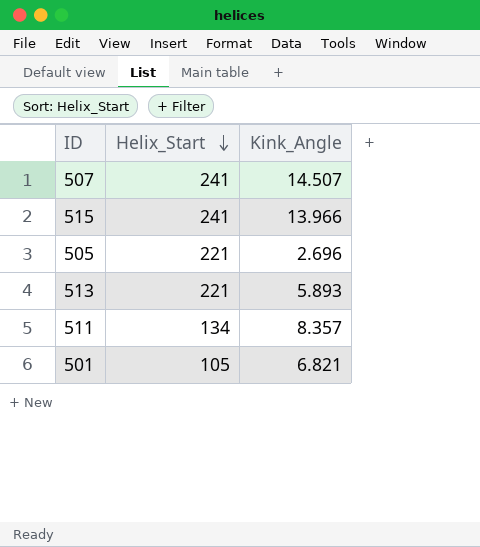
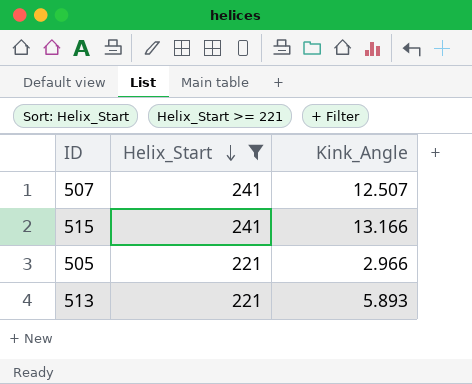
filter: none -> Helix_Start >= 221
507 | Kink_Angle: 14.507 -> 12.507
515 | Kink_Angle: 13.966 -> 13.166
505 | Kink_Angle: 2.696 -> 2.966

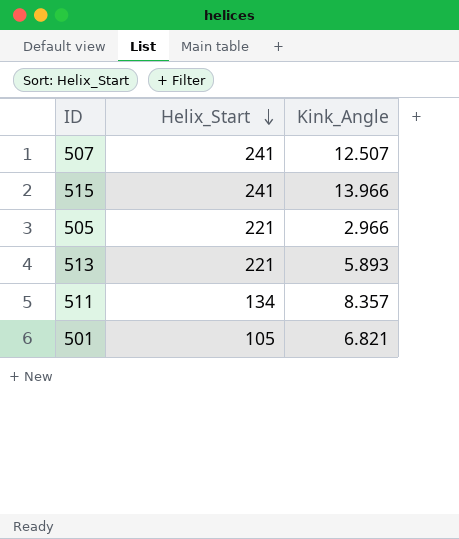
filter: Helix_Start >= 221 -> none
515 | Kink_Angle: 13.166 -> 13.966

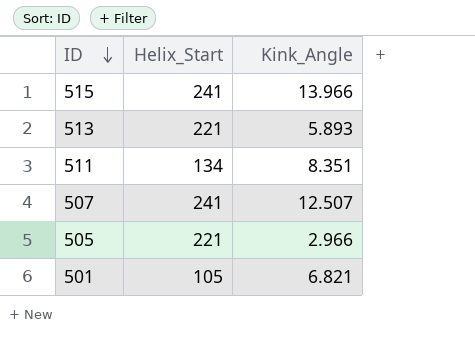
row order: Helix_Start descending -> ID descending
511 | Kink_Angle: 8.357 -> 8.351

